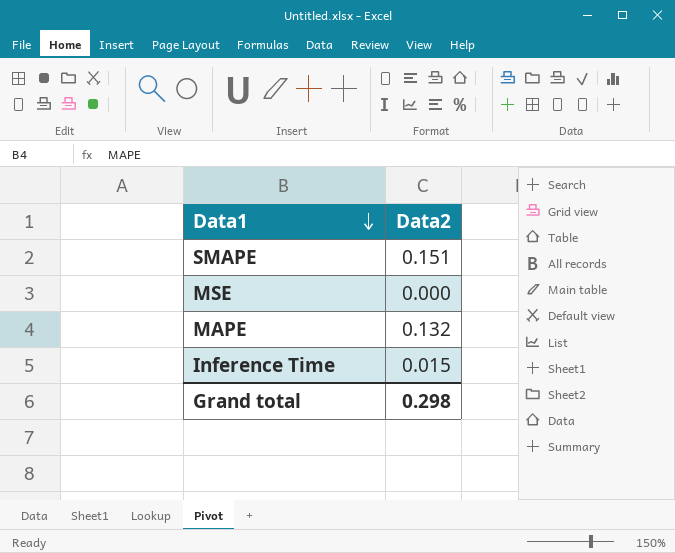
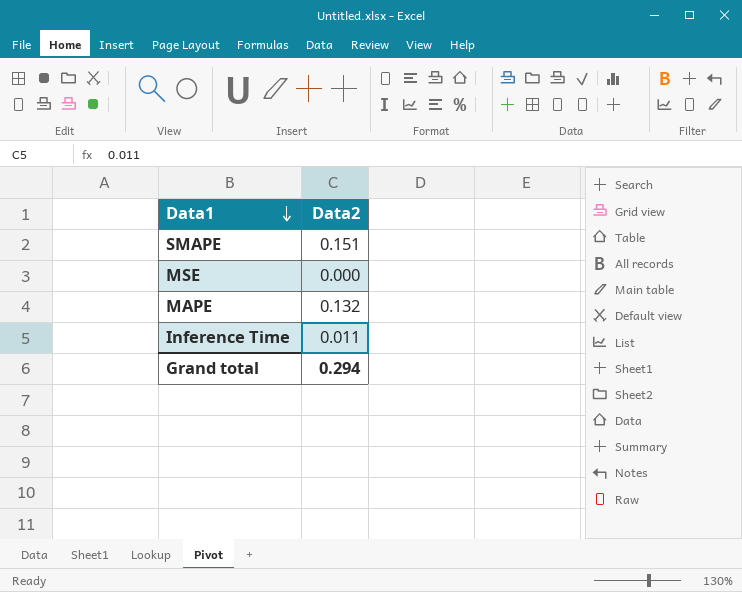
Inference Time | Data2: 0.015 -> 0.011
Grand total | Data2: 0.298 -> 0.294

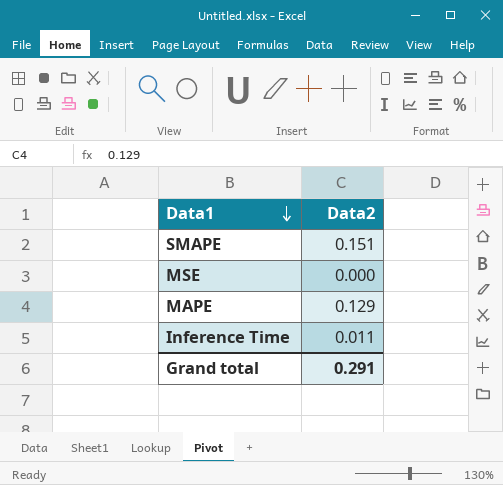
MAPE | Data2: 0.132 -> 0.129
Grand total | Data2: 0.294 -> 0.291

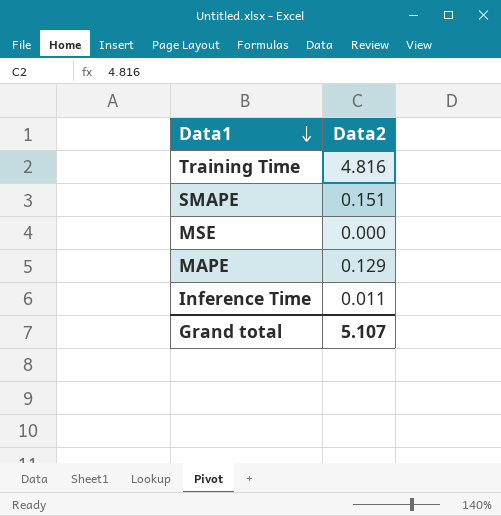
row Training Time: none -> 4.816
Grand total | Data2: 0.291 -> 5.107

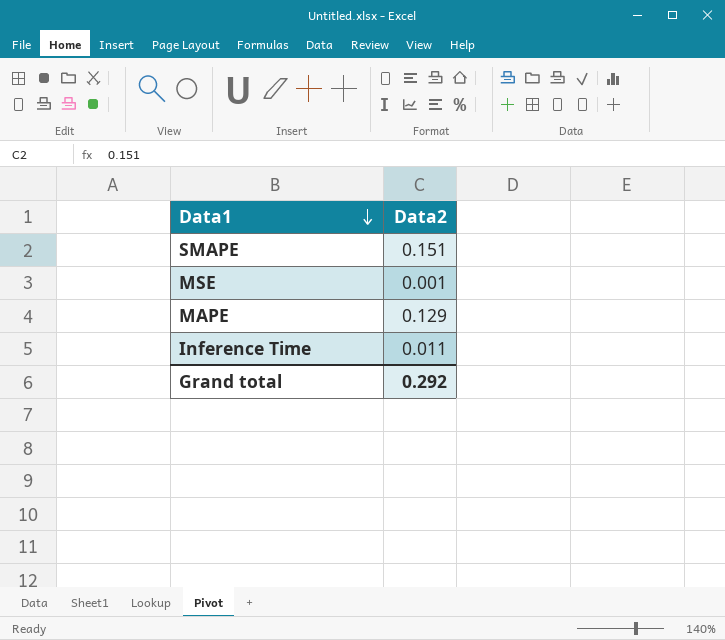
row Training Time: 4.816 -> none
MSE | Data2: 0.000 -> 0.001
Grand total | Data2: 5.107 -> 0.292

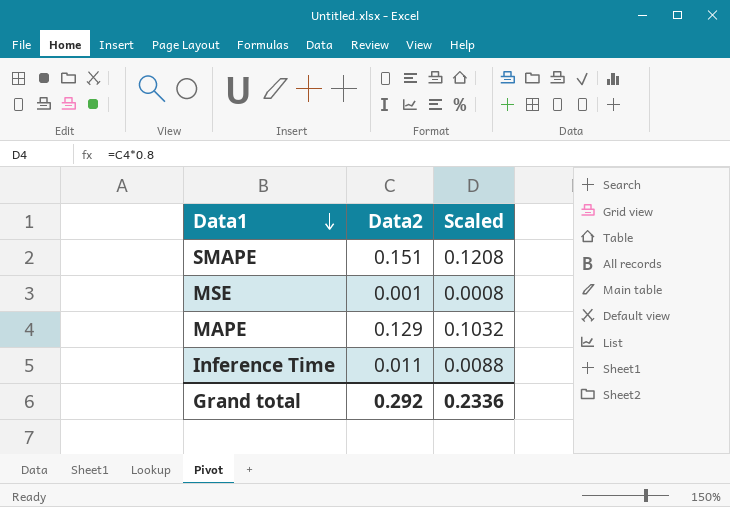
column Scaled | formula: none -> [Data2] * 0.8

